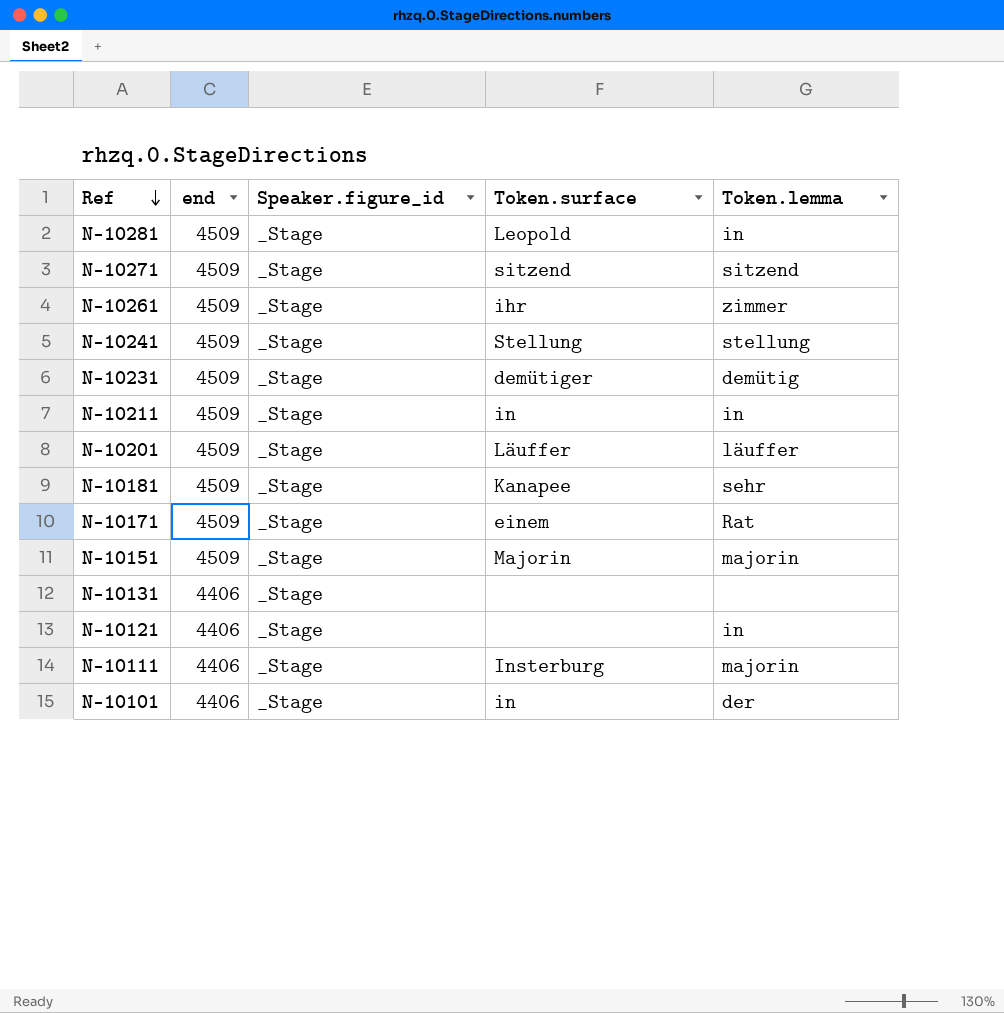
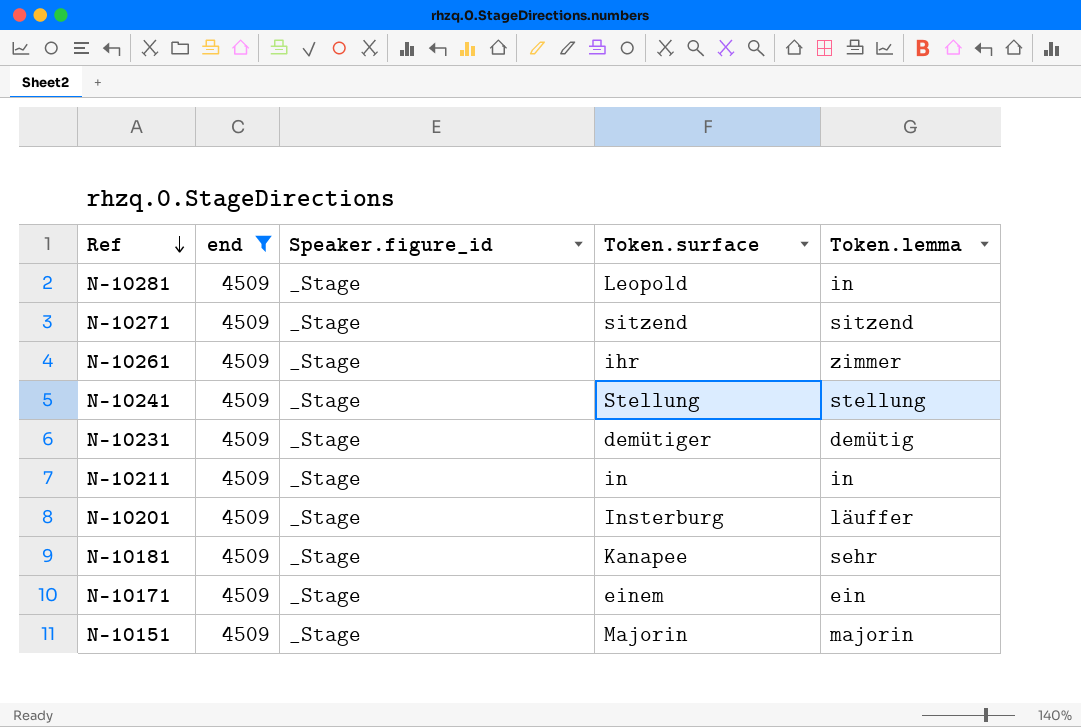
filter: none -> end = 4509
N-10201 | Token.surface: Läuffer -> Insterburg
N-10171 | Token.lemma: Rat -> ein

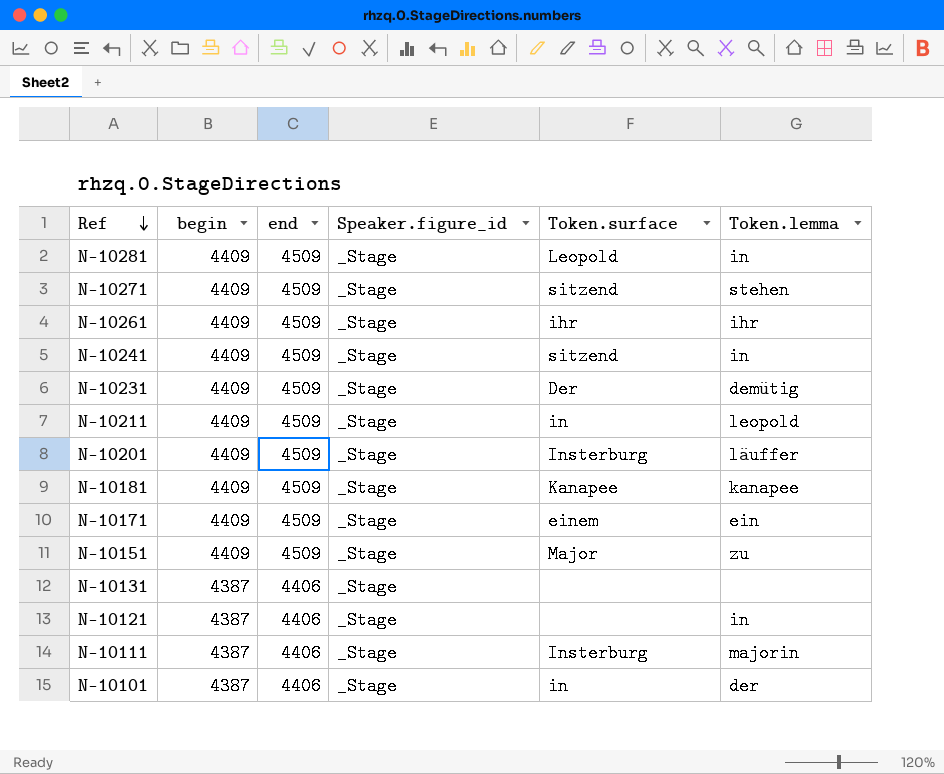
filter: end = 4509 -> none
column begin | position: none -> 2
N-10271 | Token.lemma: sitzend -> stehen
N-10261 | Token.lemma: zimmer -> ihr
N-10241 | Token.surface: Stellung -> sitzend
N-10241 | Token.lemma: stellung -> in
N-10231 | Token.surface: demütiger -> Der
N-10211 | Token.lemma: in -> leopold
N-10181 | Token.lemma: sehr -> kanapee
N-10151 | Token.surface: Majorin -> Major
N-10151 | Token.lemma: majorin -> zu

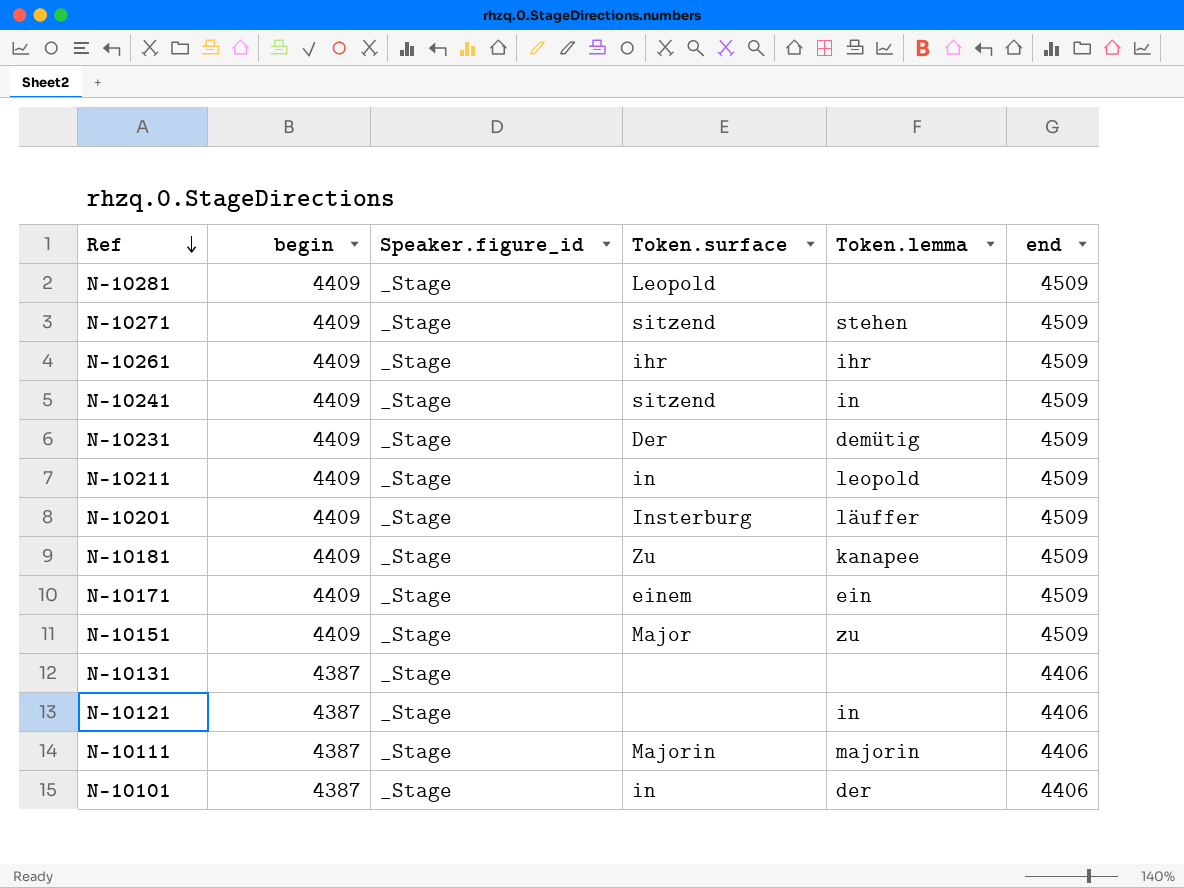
column end | position: 3 -> 6
N-10281 | Token.lemma: in -> none
N-10181 | Token.surface: Kanapee -> Zu
N-10111 | Token.surface: Insterburg -> Majorin

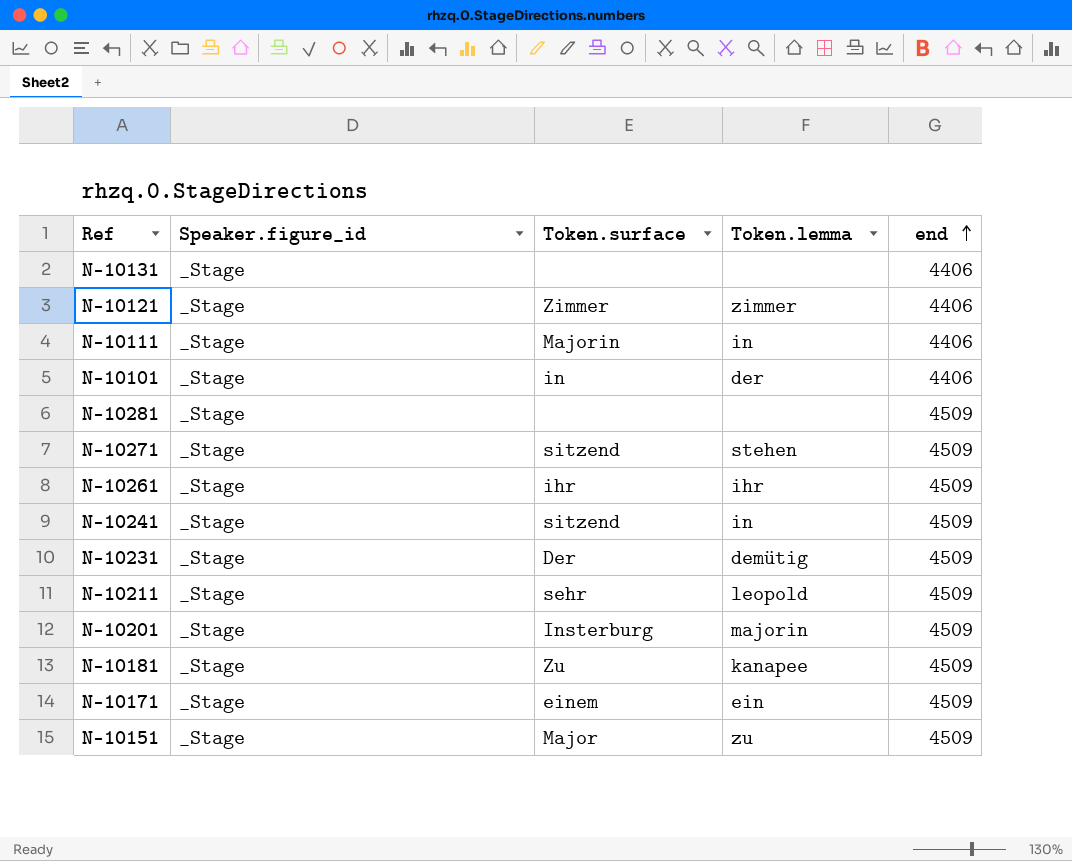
row order: Ref descending -> end ascending
column begin | position: 2 -> none
N-10121 | Token.surface: none -> Zimmer
N-10121 | Token.lemma: in -> zimmer
N-10111 | Token.lemma: majorin -> in
N-10281 | Token.surface: Leopold -> none
N-10211 | Token.surface: in -> sehr
N-10201 | Token.lemma: läuffer -> majorin

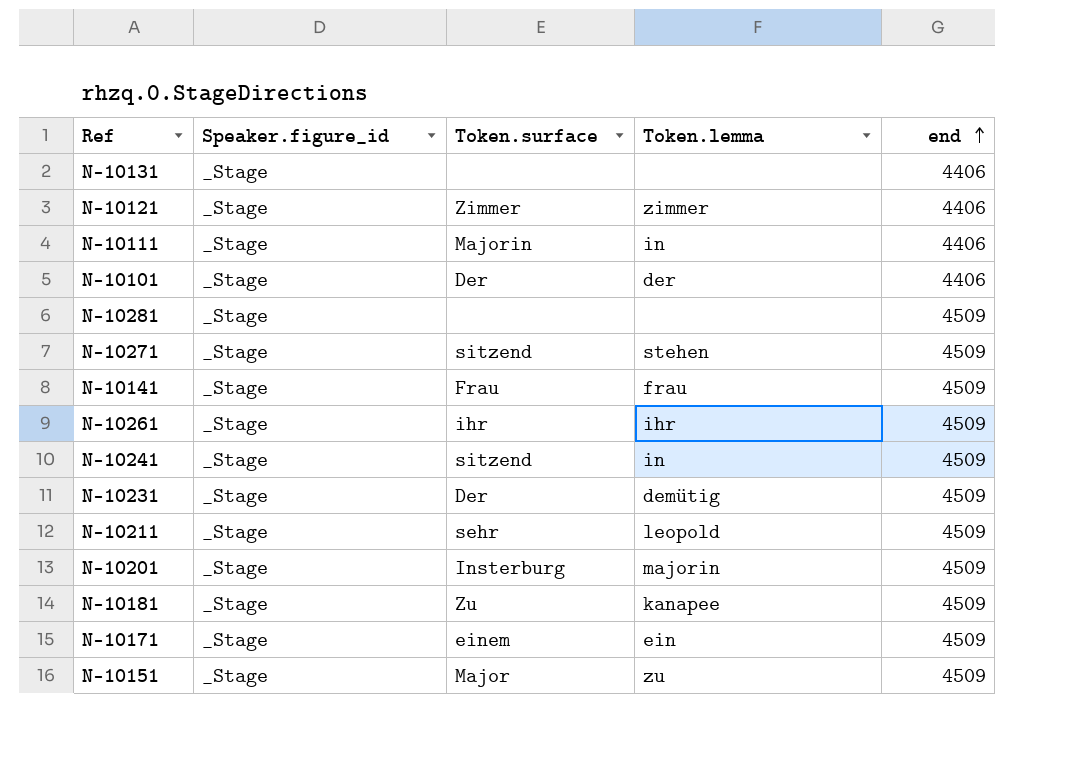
N-10101 | Token.surface: in -> Der
row N-10141: none -> _Stage | Frau | frau | 4509

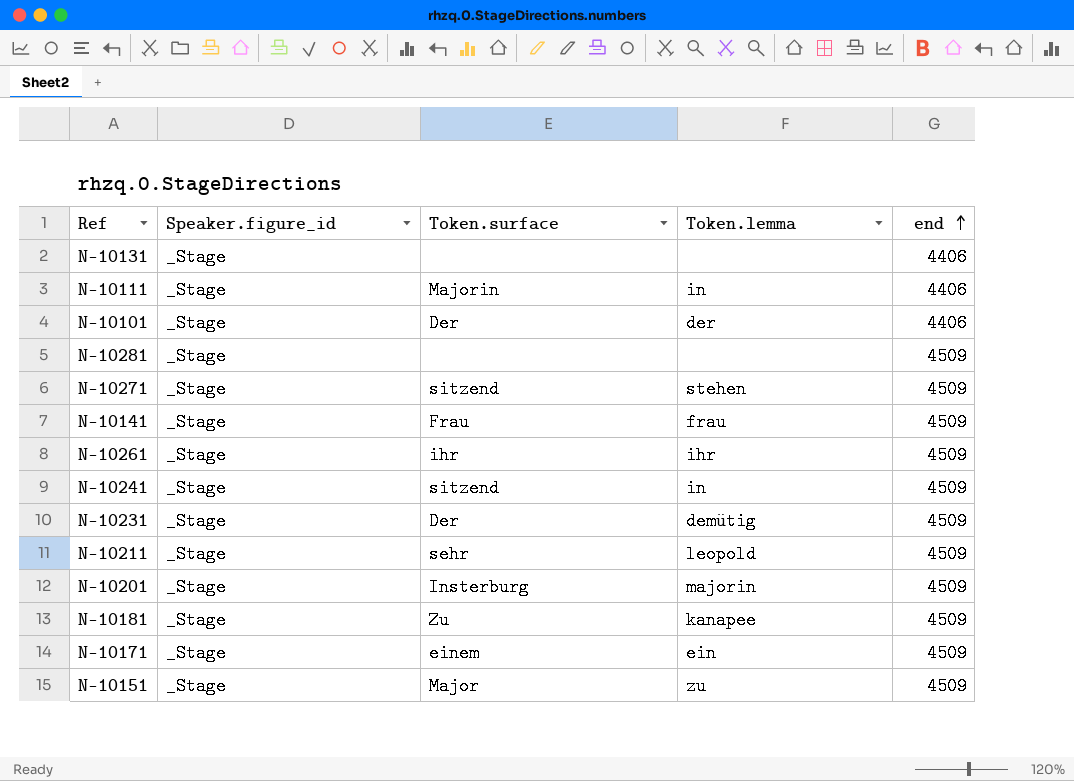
row N-10121: _Stage | Zimmer | zimmer | 4406 -> none

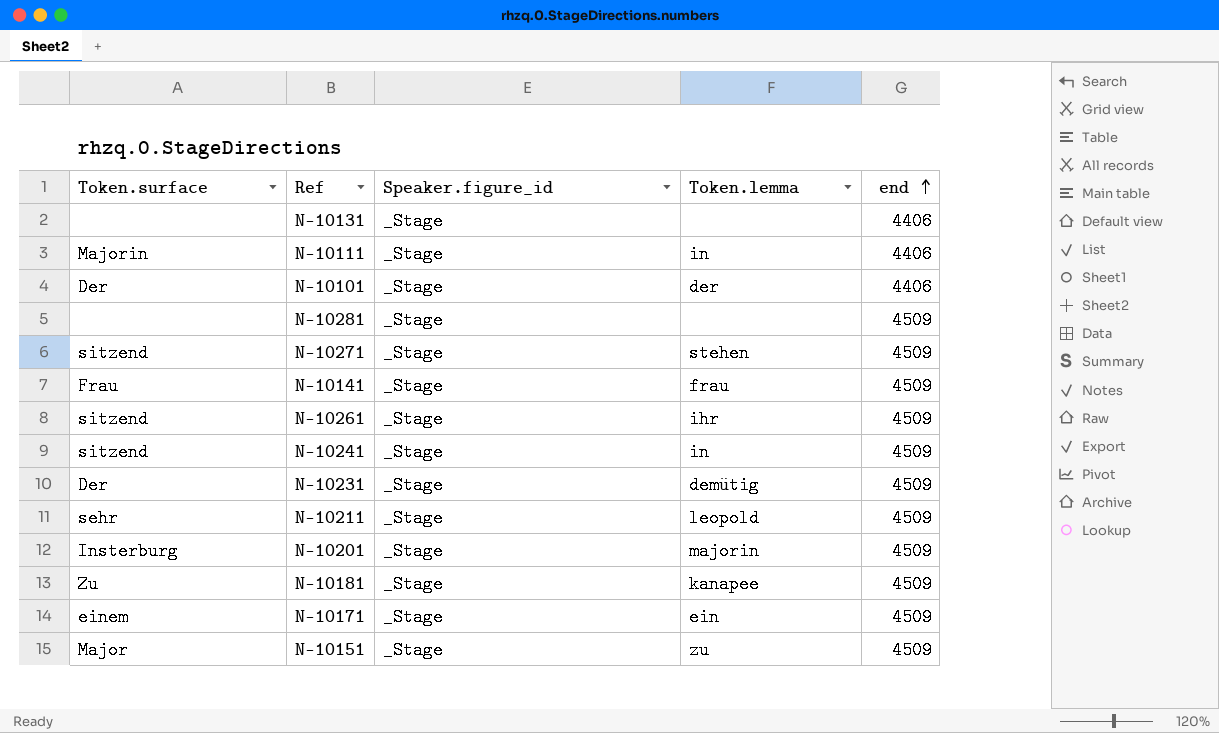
column Token.surface | position: 3 -> 1
N-10261 | Token.surface: ihr -> sitzend

